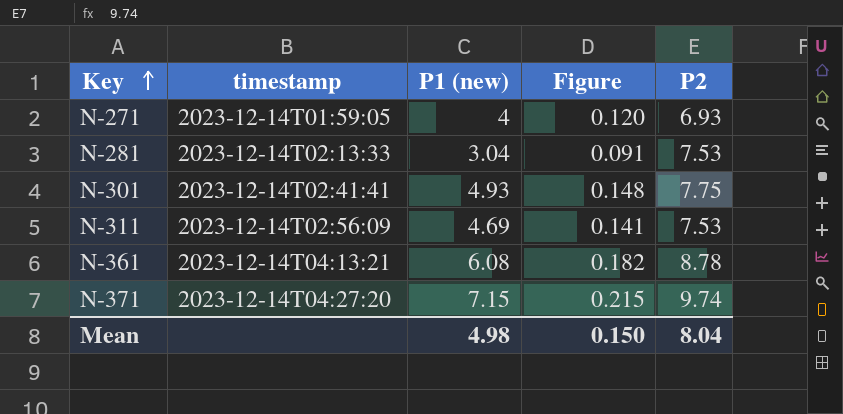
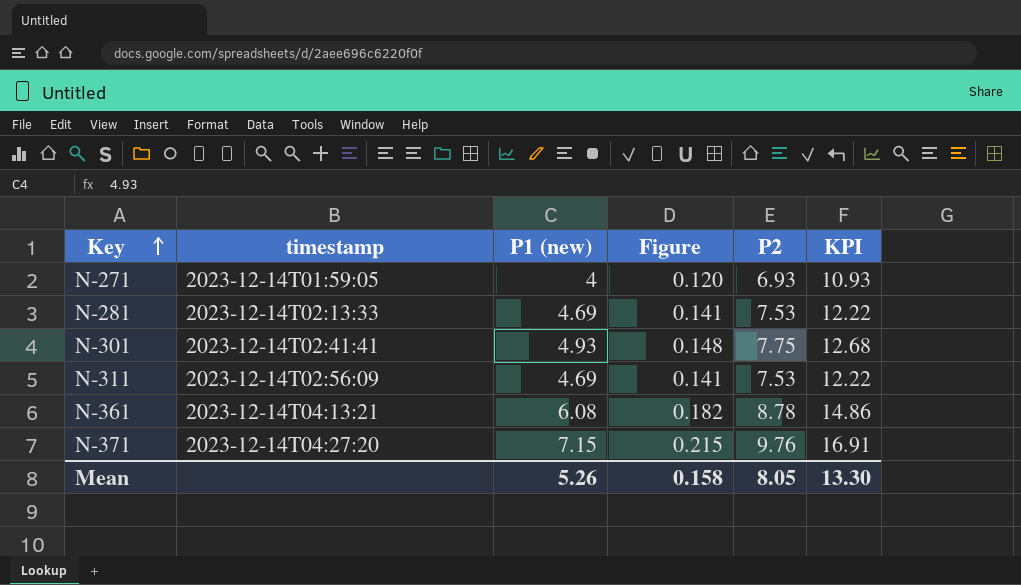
column KPI | formula: none -> [P1 (new)] + [P2]
N-281 | P1 (new): 3.04 -> 4.69
N-281 | Figure: 0.091 -> 0.141
N-371 | P2: 9.74 -> 9.76
Mean | P1 (new): 4.98 -> 5.26
Mean | Figure: 0.150 -> 0.158
Mean | P2: 8.04 -> 8.05

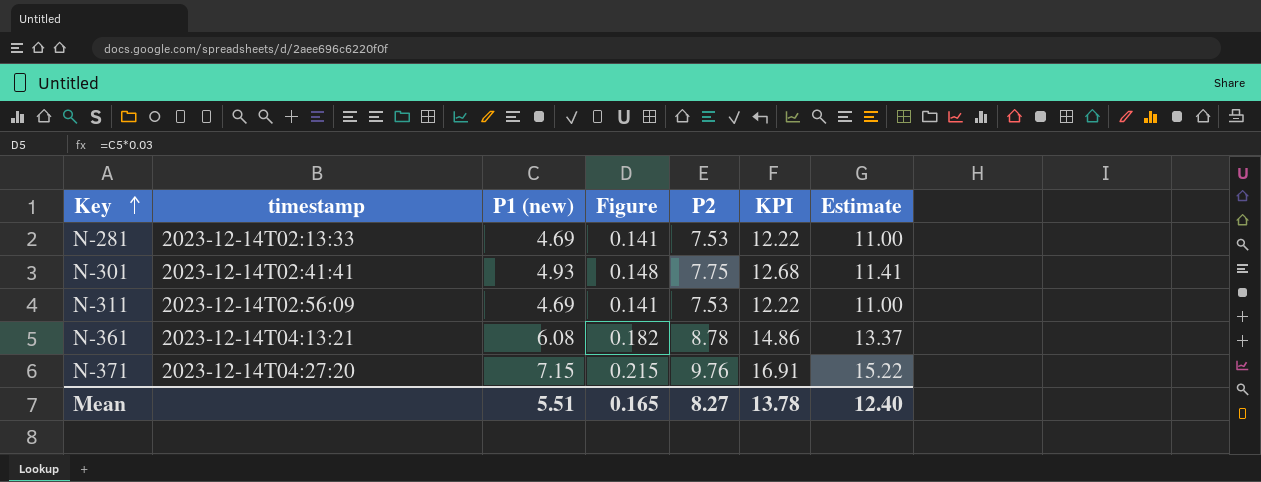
column Estimate | formula: none -> [KPI] * 0.9
row N-271: 2023-12-14T01:59:05 | 4 | 0.120 | 6.93 | 10.93 -> none
Mean | P1 (new): 5.26 -> 5.51
Mean | Figure: 0.158 -> 0.165
Mean | P2: 8.05 -> 8.27
Mean | KPI: 13.30 -> 13.78

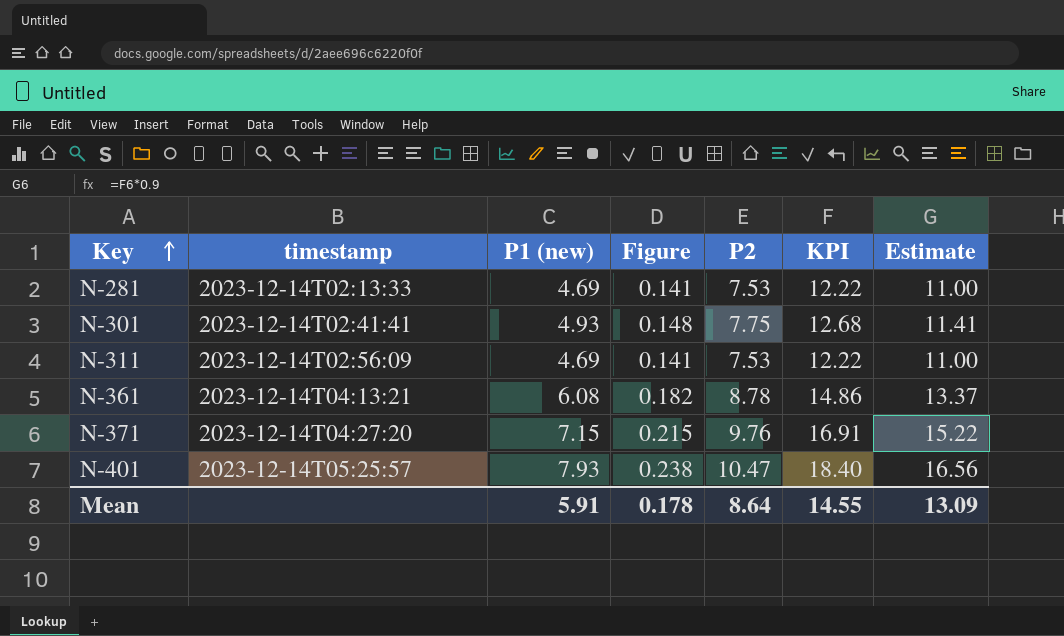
row N-401: none -> 2023-12-14T05:25:57 | 7.93 | 0.238 | 10.47 | 18.40 | 16.56
Mean | P1 (new): 5.51 -> 5.91
Mean | Figure: 0.165 -> 0.178
Mean | P2: 8.27 -> 8.64
Mean | KPI: 13.78 -> 14.55
Mean | Estimate: 12.40 -> 13.09

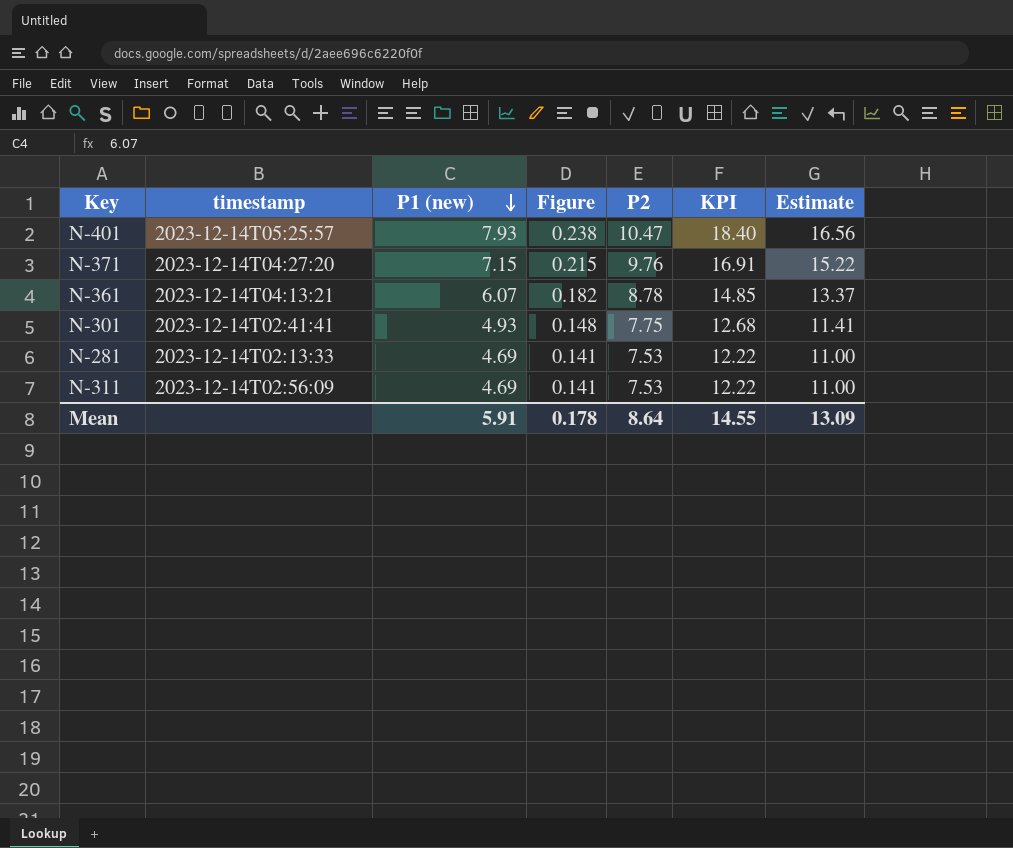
row order: Key ascending -> P1 (new) descending
N-361 | P1 (new): 6.08 -> 6.07
N-361 | KPI: 14.86 -> 14.85

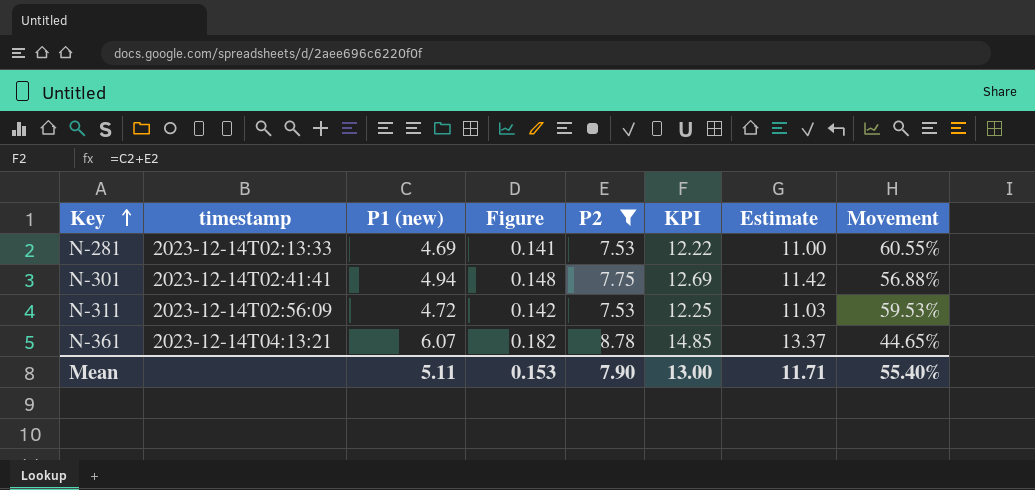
filter: none -> P2 <= 8.78
row order: P1 (new) descending -> Key ascending
column Movement | formula: none -> ([P2] - [P1 (new)]) / [P1 (new)]
N-301 | P1 (new): 4.93 -> 4.94
N-301 | KPI: 12.68 -> 12.69
N-301 | Estimate: 11.41 -> 11.42
N-311 | P1 (new): 4.69 -> 4.72
N-311 | Figure: 0.141 -> 0.142
N-311 | KPI: 12.22 -> 12.25
N-311 | Estimate: 11.00 -> 11.03
Mean | P1 (new): 5.91 -> 5.11
Mean | Figure: 0.178 -> 0.153
Mean | P2: 8.64 -> 7.90
Mean | KPI: 14.55 -> 13.00
Mean | Estimate: 13.09 -> 11.71

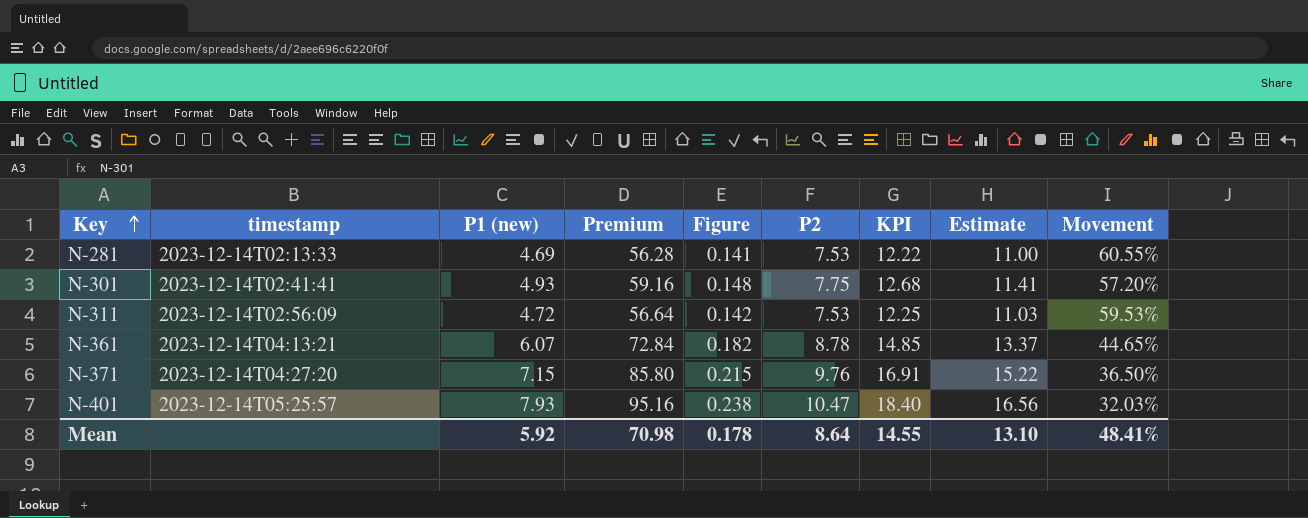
filter: P2 <= 8.78 -> none
column Premium | formula: none -> [P1 (new)] * 12
N-301 | P1 (new): 4.94 -> 4.93
N-301 | KPI: 12.69 -> 12.68
N-301 | Estimate: 11.42 -> 11.41
N-301 | Movement: 56.88% -> 57.20%
Mean | P1 (new): 5.11 -> 5.92
Mean | Figure: 0.153 -> 0.178
Mean | P2: 7.90 -> 8.64
Mean | KPI: 13.00 -> 14.55
Mean | Estimate: 11.71 -> 13.10
Mean | Movement: 55.40% -> 48.41%

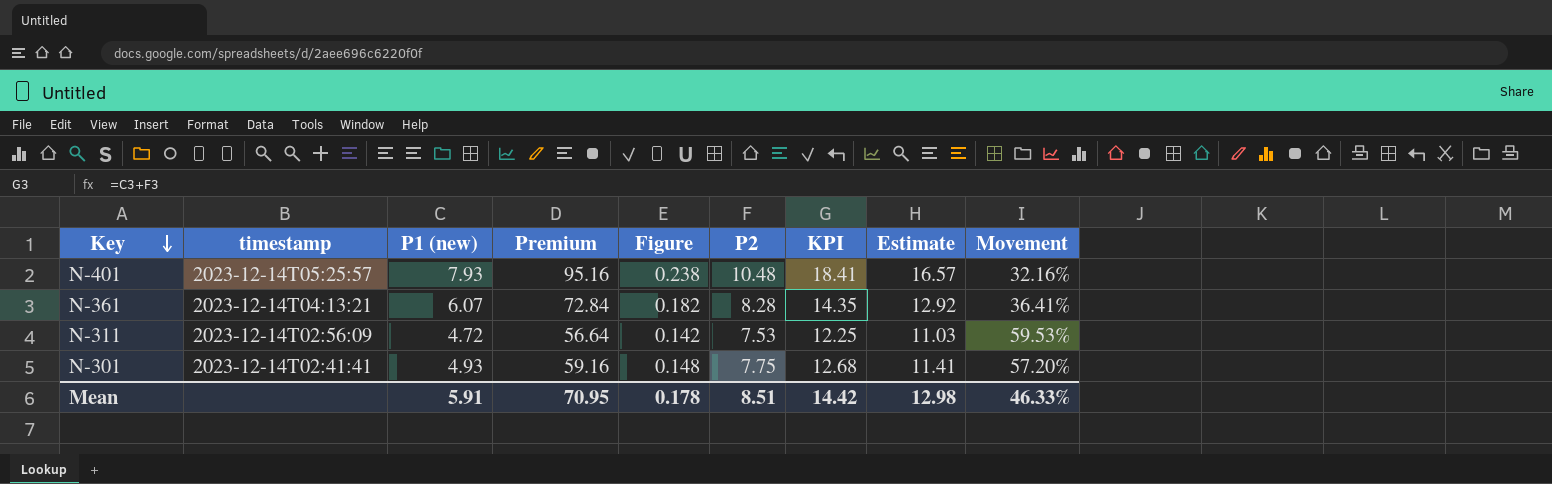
row order: Key ascending -> Key descending
row N-281: 2023-12-14T02:13:33 | 4.69 | 56.28 | 0.141 | 7.53 | 12.22 | 11.00 | 60.55% -> none
row N-371: 2023-12-14T04:27:20 | 7.15 | 85.80 | 0.215 | 9.76 | 16.91 | 15.22 | 36.50% -> none
N-401 | P2: 10.47 -> 10.48
N-401 | KPI: 18.40 -> 18.41
N-401 | Estimate: 16.56 -> 16.57
N-401 | Movement: 32.03% -> 32.16%
N-361 | P2: 8.78 -> 8.28
N-361 | KPI: 14.85 -> 14.35
N-361 | Estimate: 13.37 -> 12.92
N-361 | Movement: 44.65% -> 36.41%
Mean | P1 (new): 5.92 -> 5.91
Mean | Premium: 70.98 -> 70.95
Mean | P2: 8.64 -> 8.51
Mean | KPI: 14.55 -> 14.42
Mean | Estimate: 13.10 -> 12.98
Mean | Movement: 48.41% -> 46.33%

